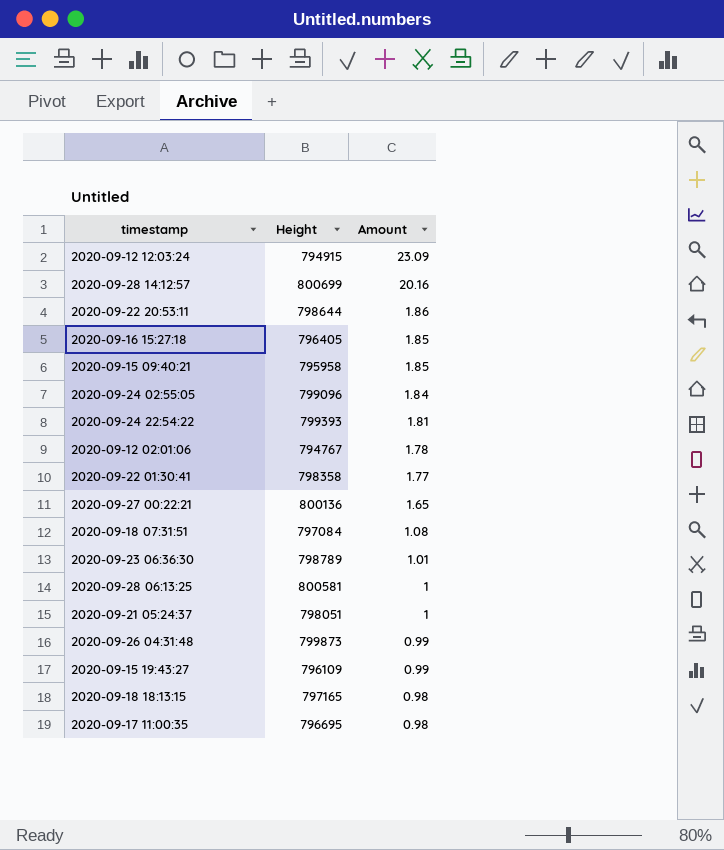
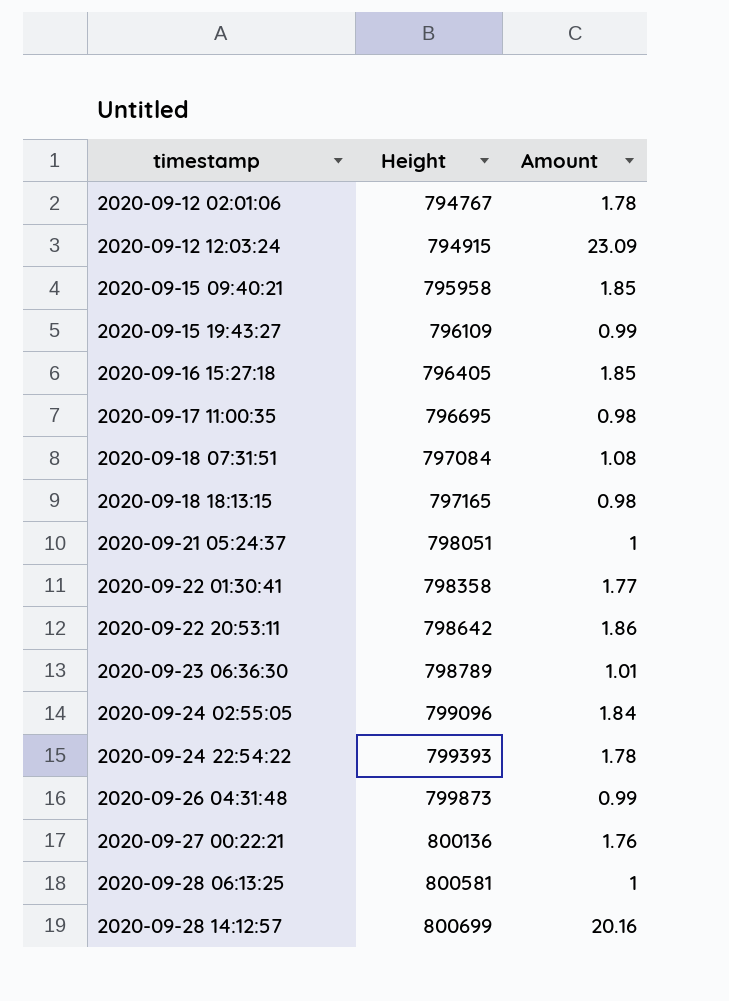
row order: Amount descending -> timestamp ascending
2020-09-22 20:53:11 | Height: 798644 -> 798642
2020-09-24 22:54:22 | Amount: 1.81 -> 1.78
2020-09-27 00:22:21 | Amount: 1.65 -> 1.76

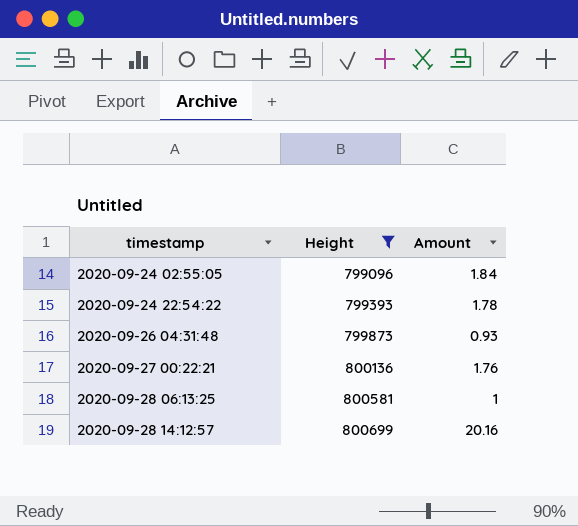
filter: none -> Height >= 799096
2020-09-26 04:31:48 | Amount: 0.99 -> 0.93

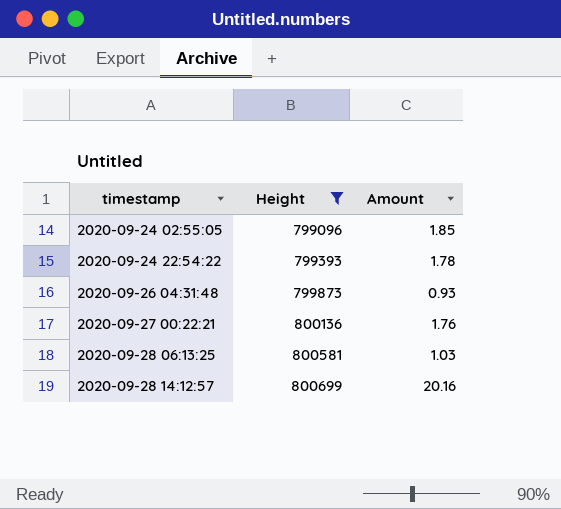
2020-09-24 02:55:05 | Amount: 1.84 -> 1.85
2020-09-28 06:13:25 | Amount: 1 -> 1.03

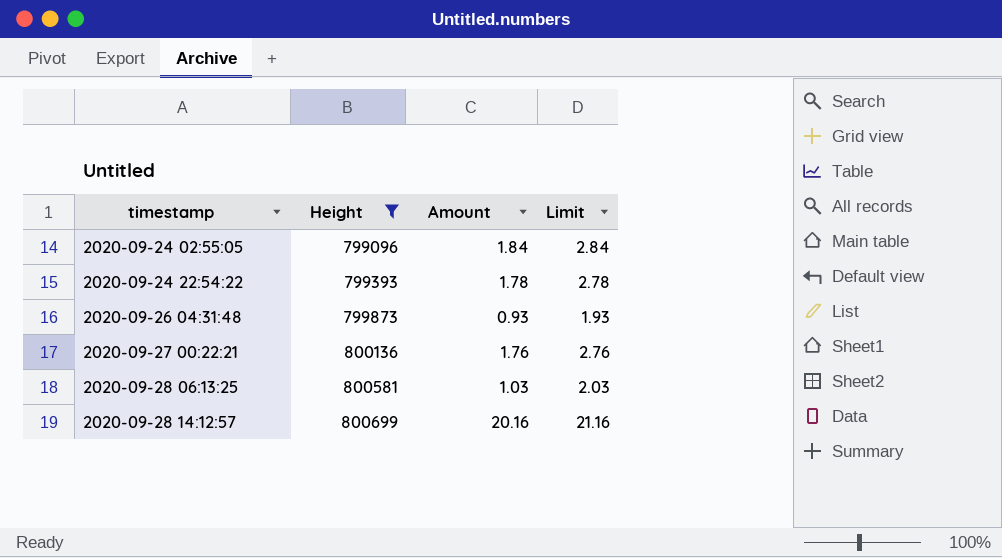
column Limit | formula: none -> [Amount] + 1
2020-09-24 02:55:05 | Amount: 1.85 -> 1.84

